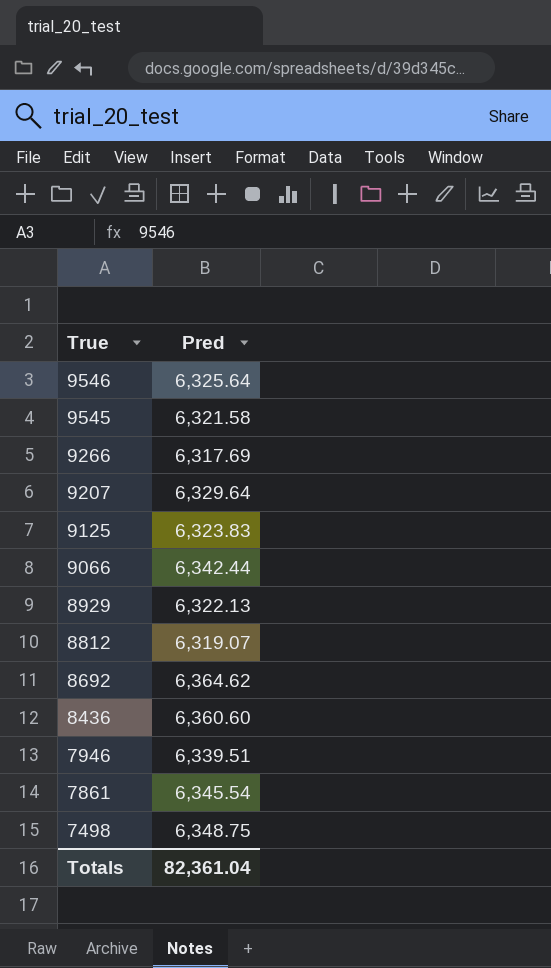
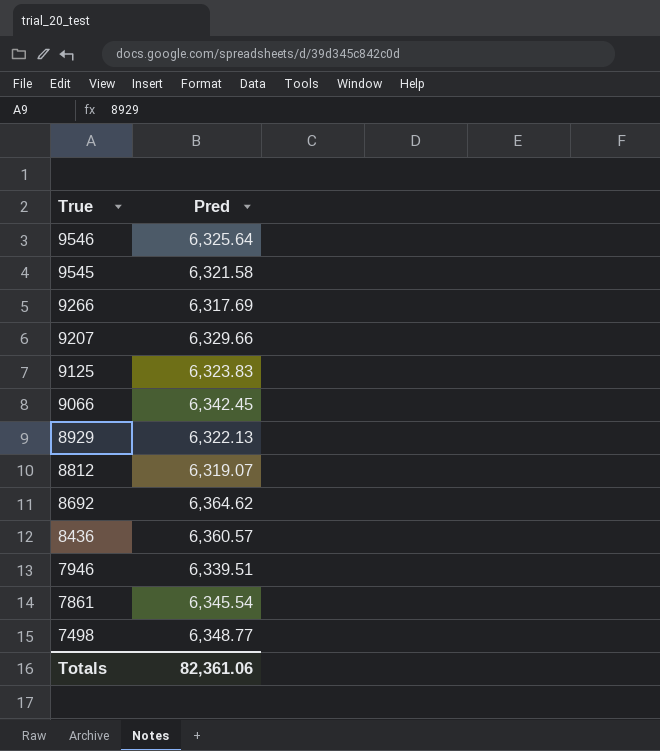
9207 | Pred: 6,329.64 -> 6,329.66
9066 | Pred: 6,342.44 -> 6,342.45
8436 | Pred: 6,360.60 -> 6,360.57
7498 | Pred: 6,348.75 -> 6,348.77
Totals | Pred: 82,361.04 -> 82,361.06

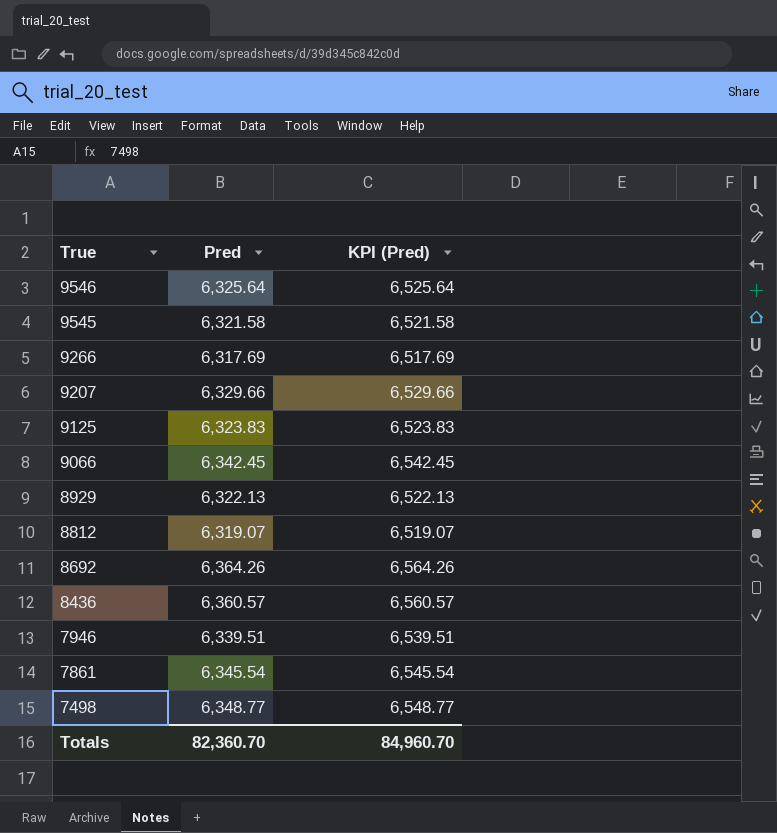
column KPI (Pred) | formula: none -> [Pred] + 200
8692 | Pred: 6,364.62 -> 6,364.26
Totals | Pred: 82,361.06 -> 82,360.70

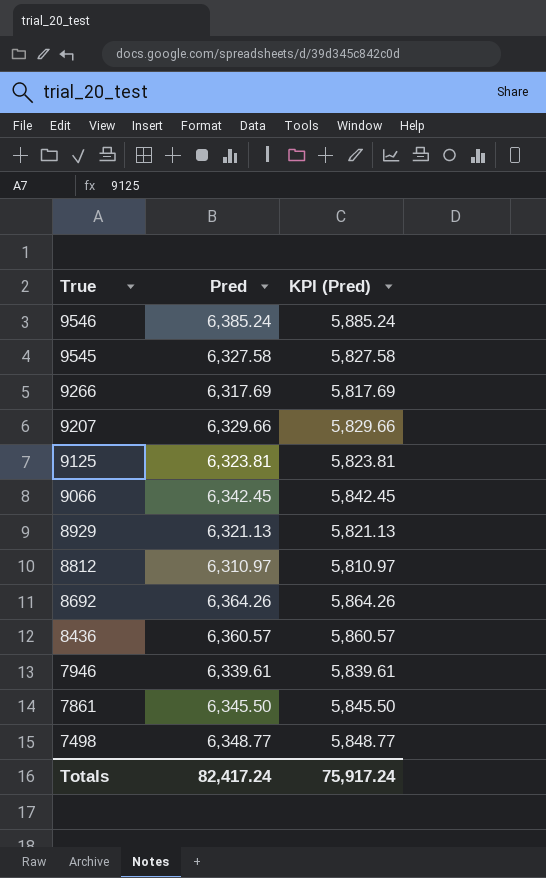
column KPI (Pred) | formula: [Pred] + 200 -> [Pred] - 500
9546 | Pred: 6,325.64 -> 6,385.24
9545 | Pred: 6,321.58 -> 6,327.58
9125 | Pred: 6,323.83 -> 6,323.81
8929 | Pred: 6,322.13 -> 6,321.13
8812 | Pred: 6,319.07 -> 6,310.97
7946 | Pred: 6,339.51 -> 6,339.61
7861 | Pred: 6,345.54 -> 6,345.50
Totals | Pred: 82,360.70 -> 82,417.24
Totals | KPI (Pred): 84,960.70 -> 75,917.24

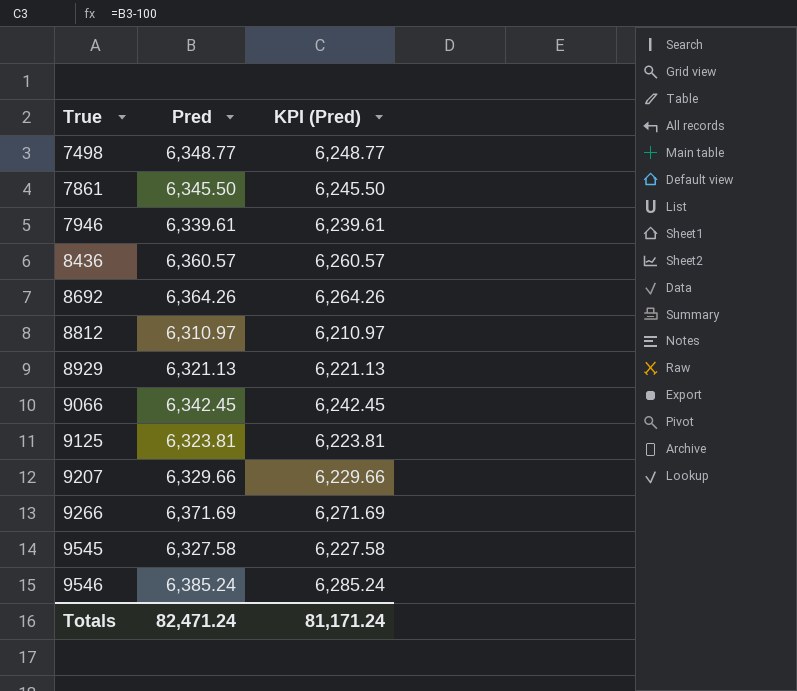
row order: True descending -> True ascending
column KPI (Pred) | formula: [Pred] - 500 -> [Pred] - 100
9266 | Pred: 6,317.69 -> 6,371.69
Totals | Pred: 82,417.24 -> 82,471.24
Totals | KPI (Pred): 75,917.24 -> 81,171.24

